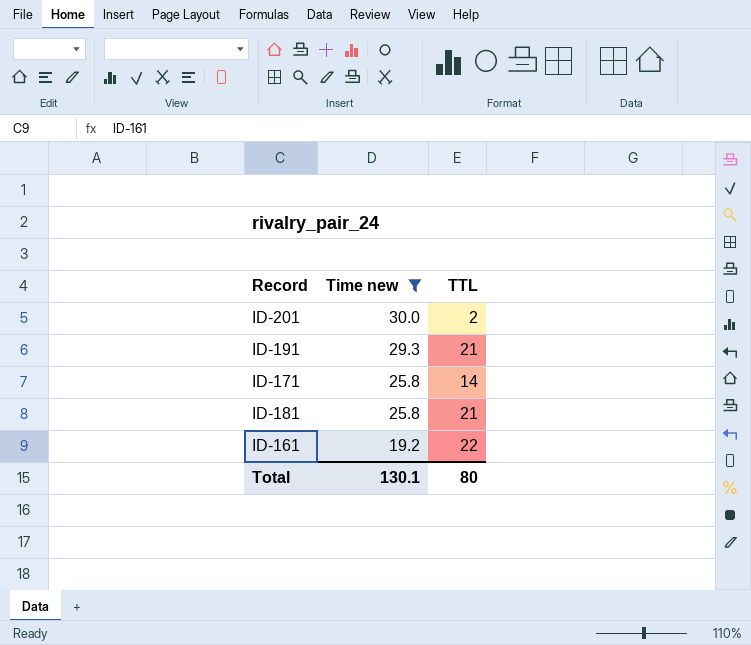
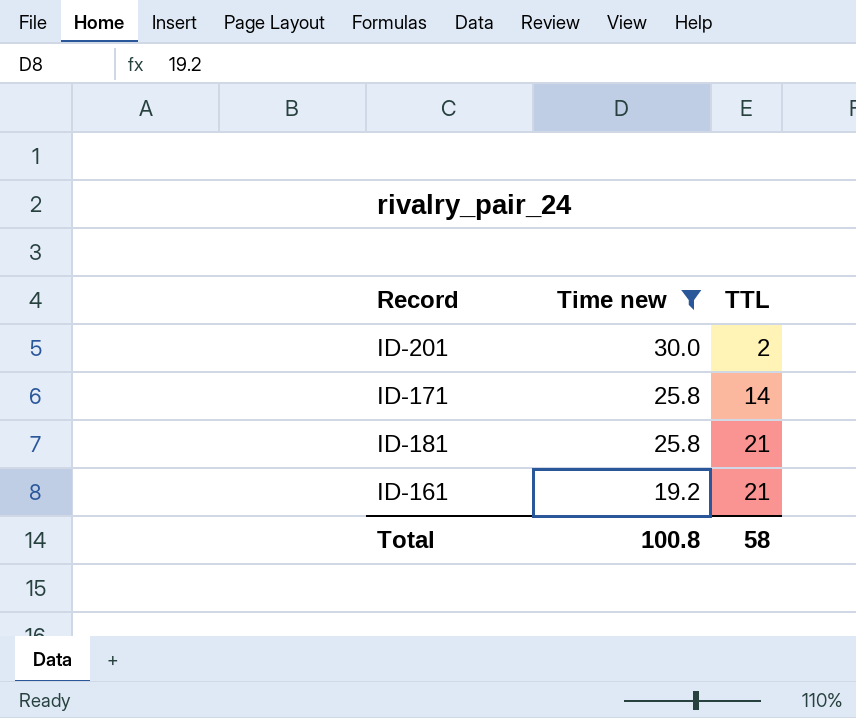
row ID-191: 29.3 | 21 -> none
ID-161 | TTL: 22 -> 21
Total | Time new: 130.1 -> 100.8
Total | TTL: 80 -> 58

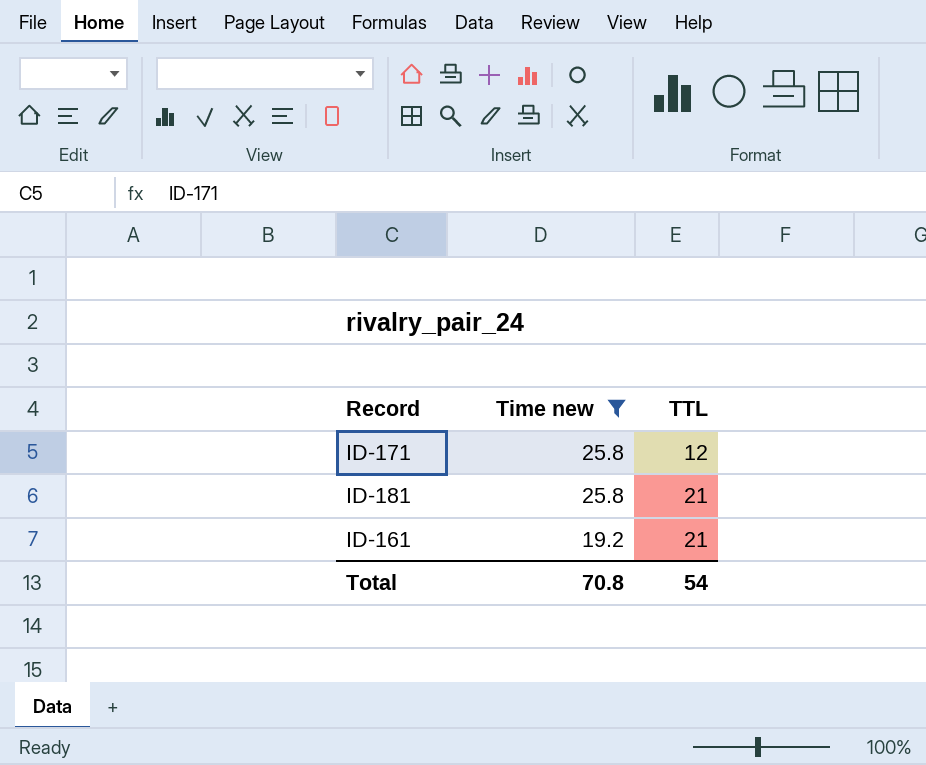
row ID-201: 30.0 | 2 -> none
ID-171 | TTL: 14 -> 12
Total | Time new: 100.8 -> 70.8
Total | TTL: 58 -> 54

